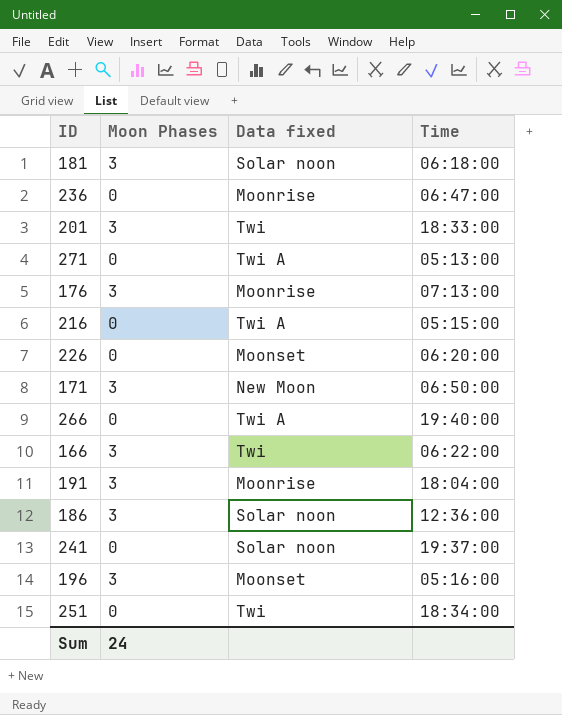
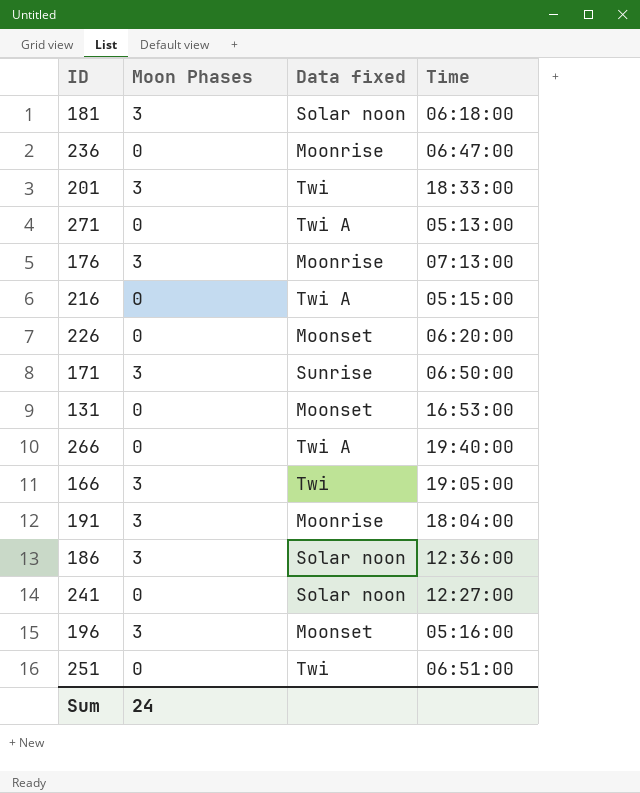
171 | Data fixed: New Moon -> Sunrise
row 131: none -> 0 | Moonset | 16:53:00
166 | Time: 06:22:00 -> 19:05:00
241 | Time: 19:37:00 -> 12:27:00
251 | Time: 18:34:00 -> 06:51:00

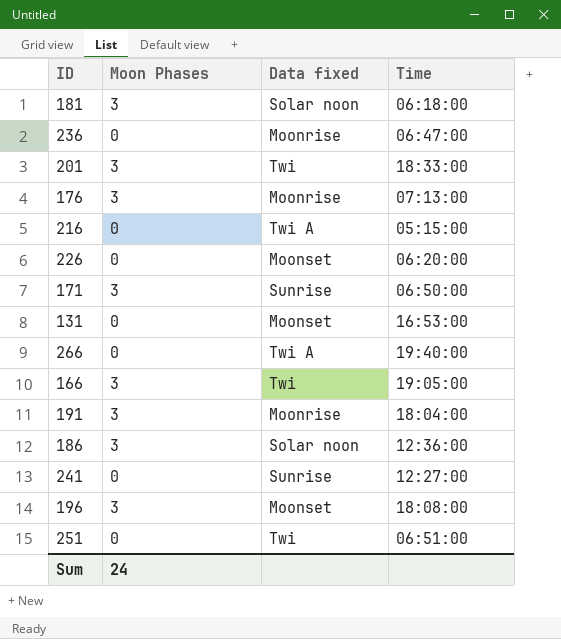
row 271: 0 | Twi A | 05:13:00 -> none
241 | Data fixed: Solar noon -> Sunrise
196 | Time: 05:16:00 -> 18:08:00

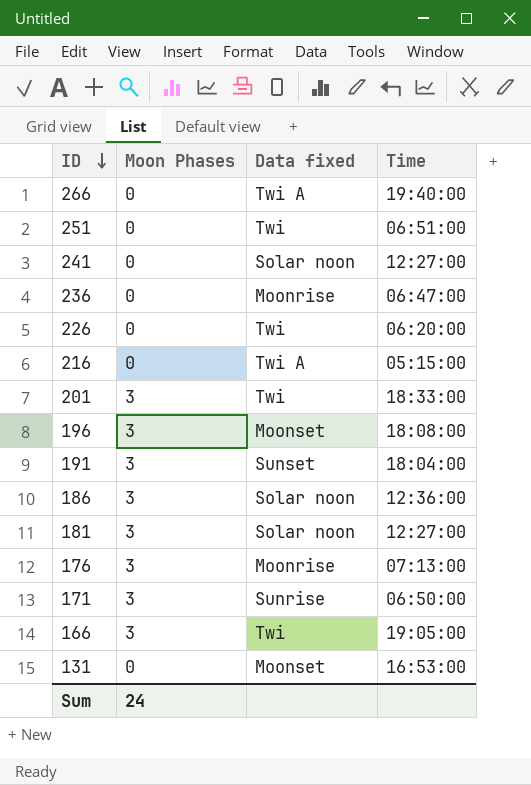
row order: none -> ID descending
241 | Data fixed: Sunrise -> Solar noon
226 | Data fixed: Moonset -> Twi
191 | Data fixed: Moonrise -> Sunset
181 | Time: 06:18:00 -> 12:27:00

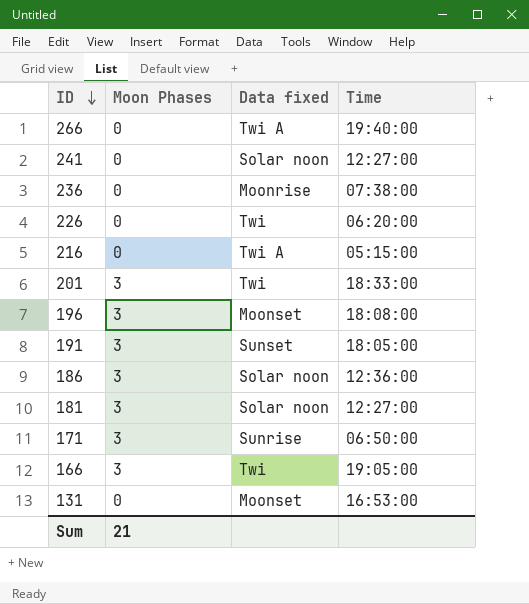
row 251: 0 | Twi | 06:51:00 -> none
row 176: 3 | Moonrise | 07:13:00 -> none
236 | Time: 06:47:00 -> 07:38:00
191 | Time: 18:04:00 -> 18:05:00
Sum | Moon Phases: 24 -> 21

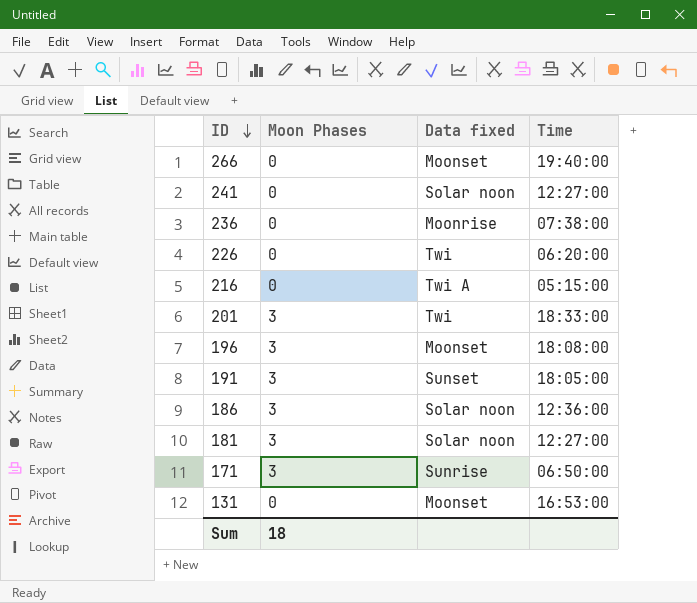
row 166: 3 | Twi | 19:05:00 -> none
266 | Data fixed: Twi A -> Moonset
Sum | Moon Phases: 21 -> 18

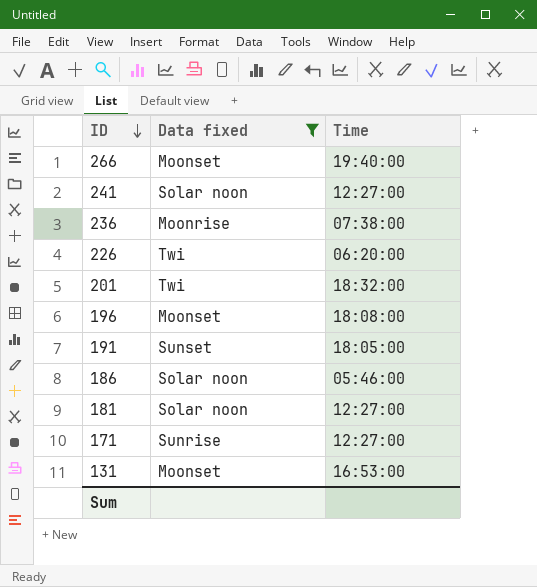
filter: none -> Data fixed != Twi A
column Moon Phases | position: 2 -> none
201 | Time: 18:33:00 -> 18:32:00
186 | Time: 12:36:00 -> 05:46:00
171 | Time: 06:50:00 -> 12:27:00

